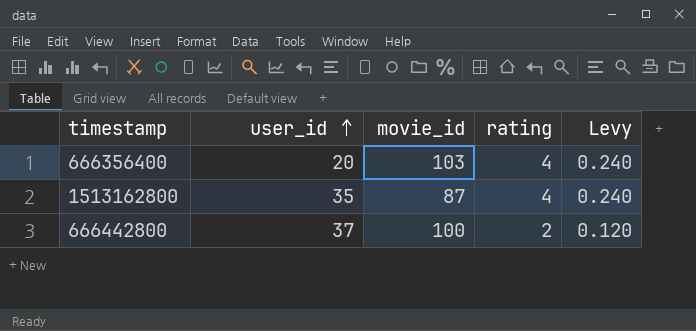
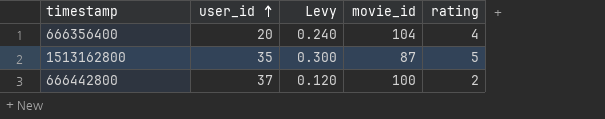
column Levy | position: 5 -> 3
666356400 | movie_id: 103 -> 104
1513162800 | Levy: 0.240 -> 0.300
1513162800 | rating: 4 -> 5

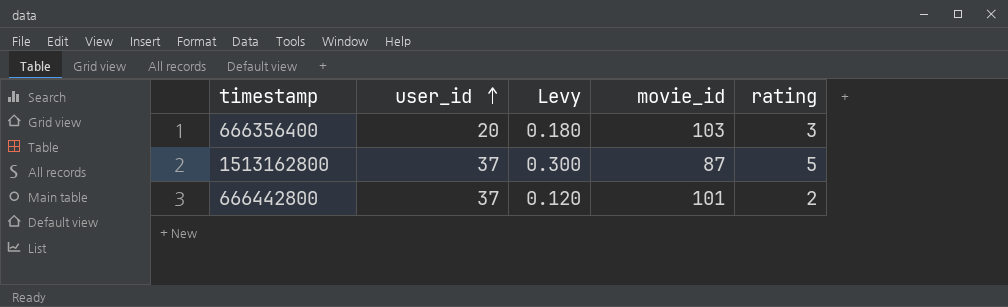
666356400 | Levy: 0.240 -> 0.180
666356400 | movie_id: 104 -> 103
666356400 | rating: 4 -> 3
1513162800 | user_id: 35 -> 37
666442800 | movie_id: 100 -> 101

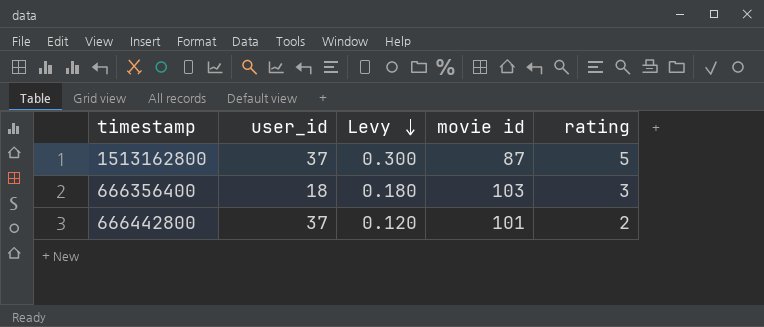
row order: user_id ascending -> Levy descending
column name: movie_id -> movie id
666356400 | user_id: 20 -> 18

